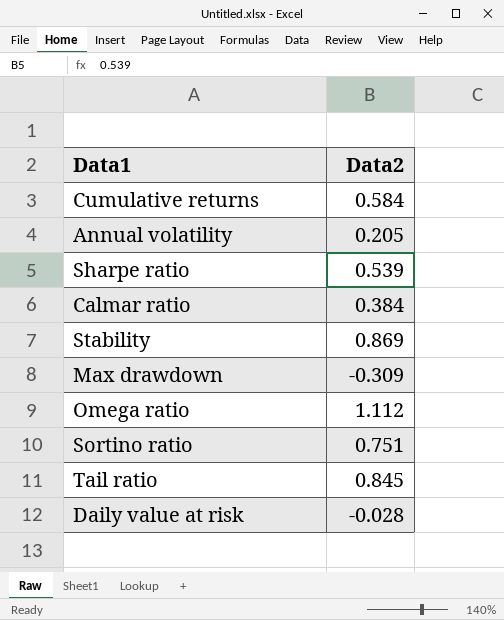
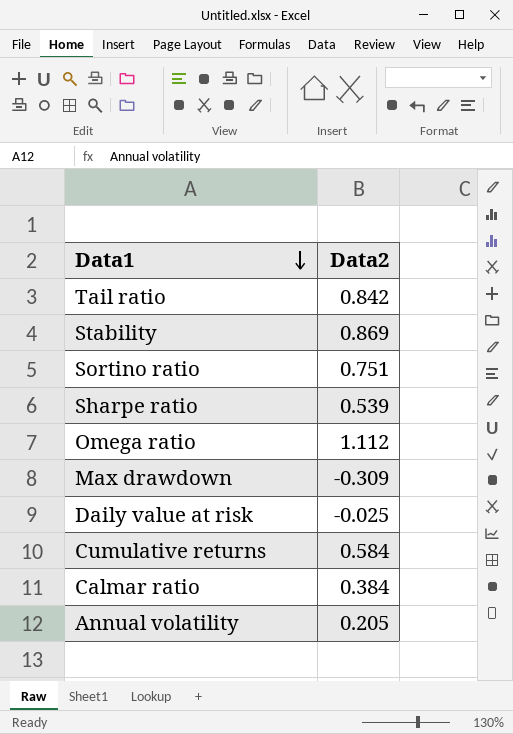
row order: none -> Data1 descending
Tail ratio | Data2: 0.845 -> 0.842
Daily value at risk | Data2: -0.028 -> -0.025

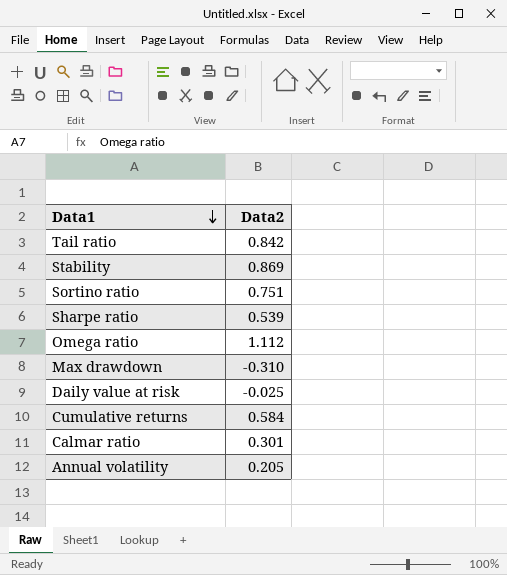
Max drawdown | Data2: -0.309 -> -0.310
Calmar ratio | Data2: 0.384 -> 0.301

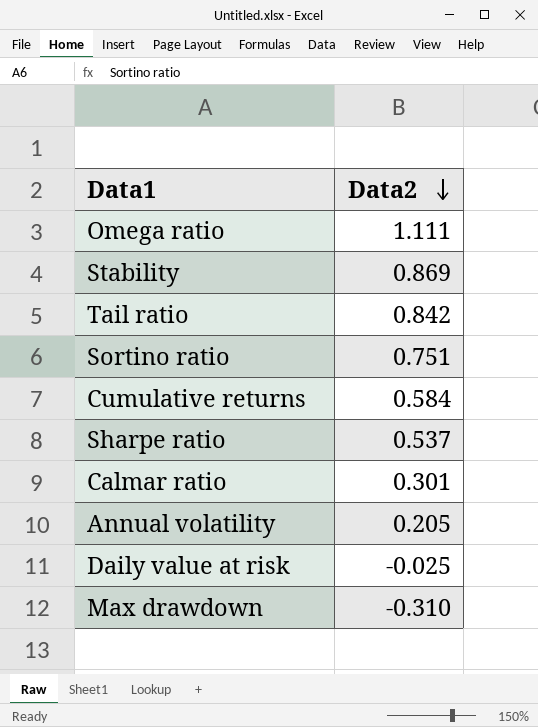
row order: Data1 descending -> Data2 descending
Omega ratio | Data2: 1.112 -> 1.111
Sharpe ratio | Data2: 0.539 -> 0.537

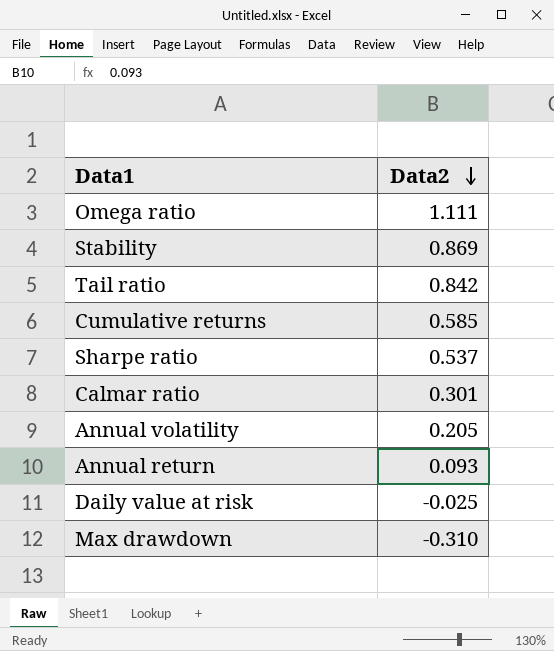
row Sortino ratio: 0.751 -> none
Cumulative returns | Data2: 0.584 -> 0.585
row Annual return: none -> 0.093

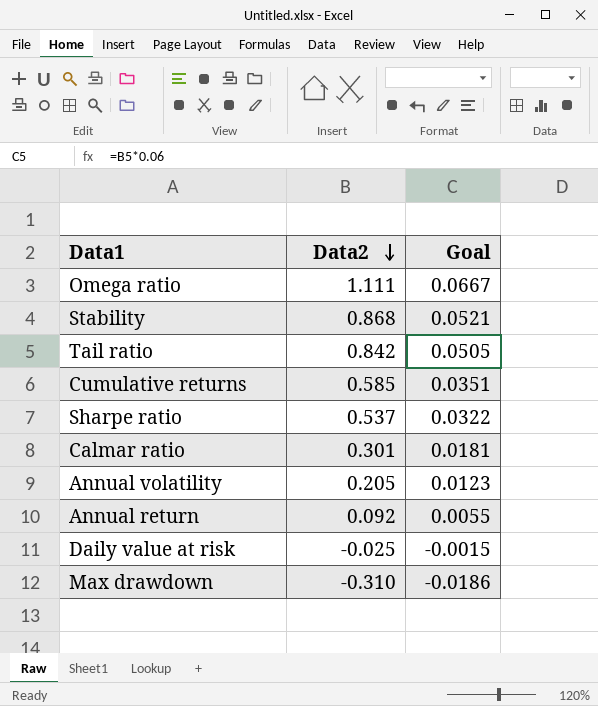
column Goal | formula: none -> [Data2] * 0.06
Stability | Data2: 0.869 -> 0.868
Annual return | Data2: 0.093 -> 0.092

